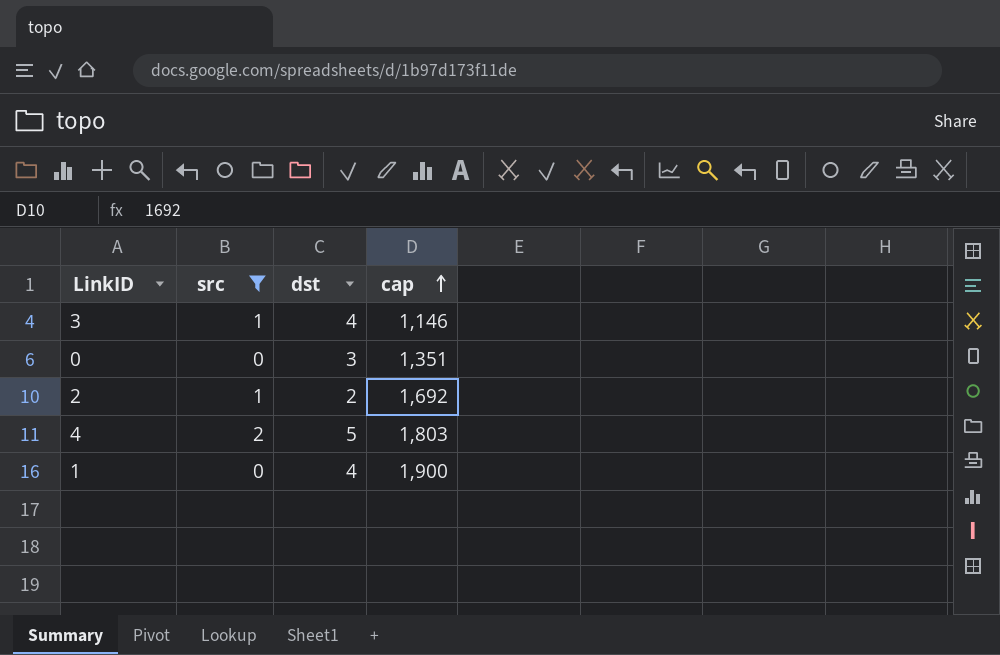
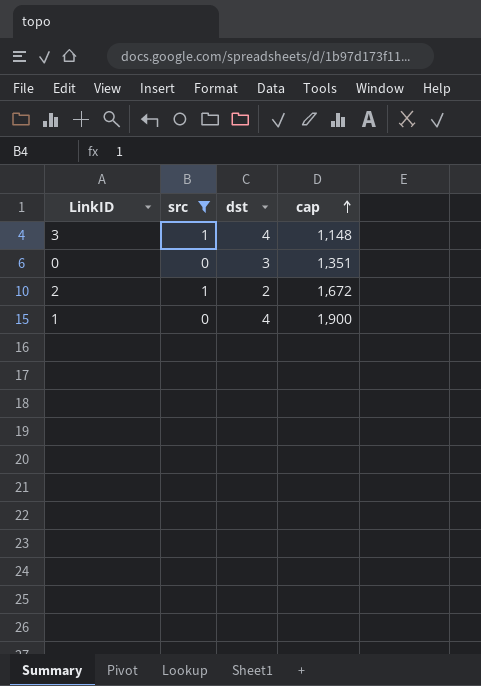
row 4: 2 | 5 | 1,803 -> none
3 | cap: 1,146 -> 1,148
2 | cap: 1,692 -> 1,672

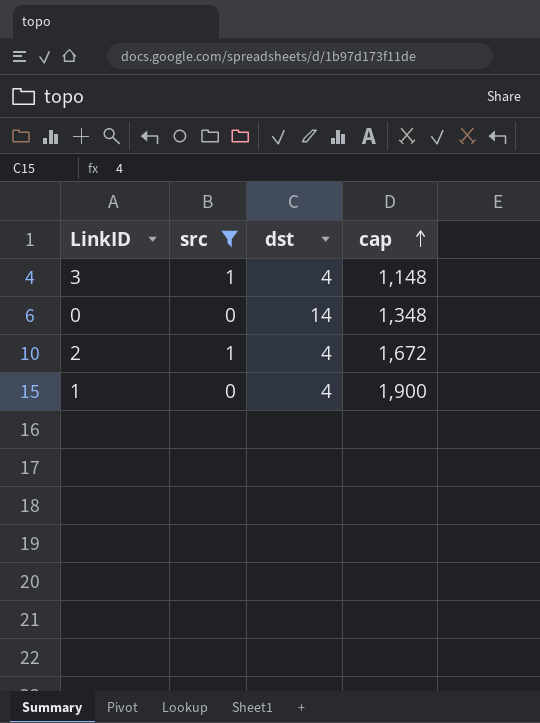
0 | dst: 3 -> 14
0 | cap: 1,351 -> 1,348
2 | dst: 2 -> 4

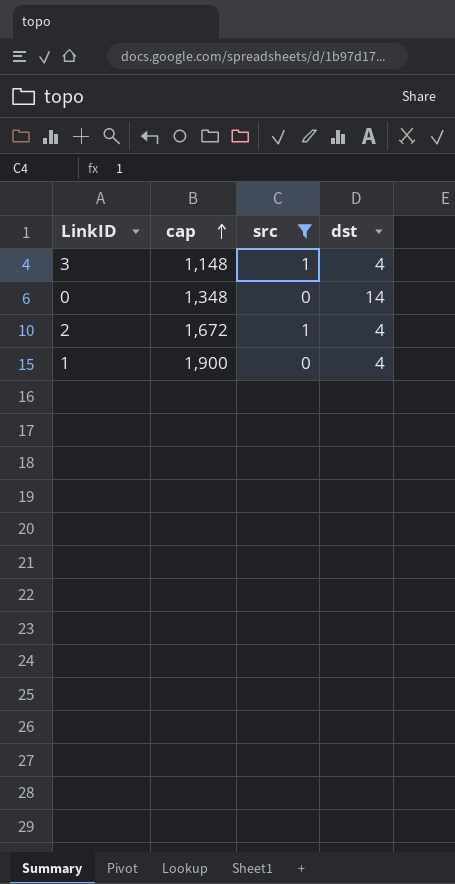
column cap | position: 4 -> 2

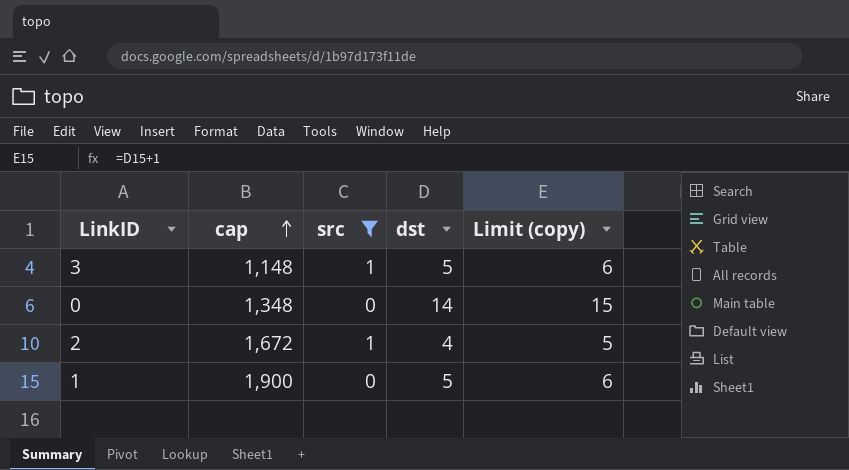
column Limit (copy) | formula: none -> [dst] + 1
3 | dst: 4 -> 5
1 | dst: 4 -> 5

